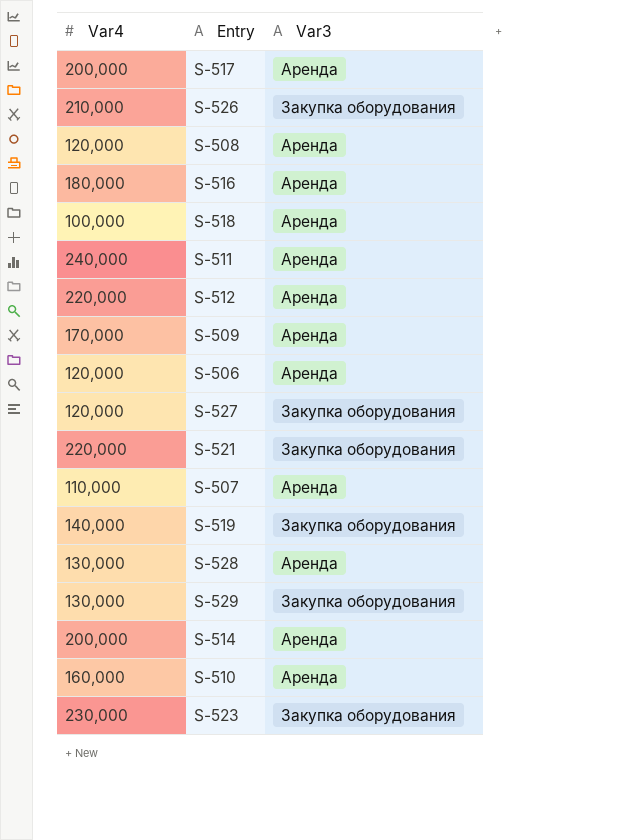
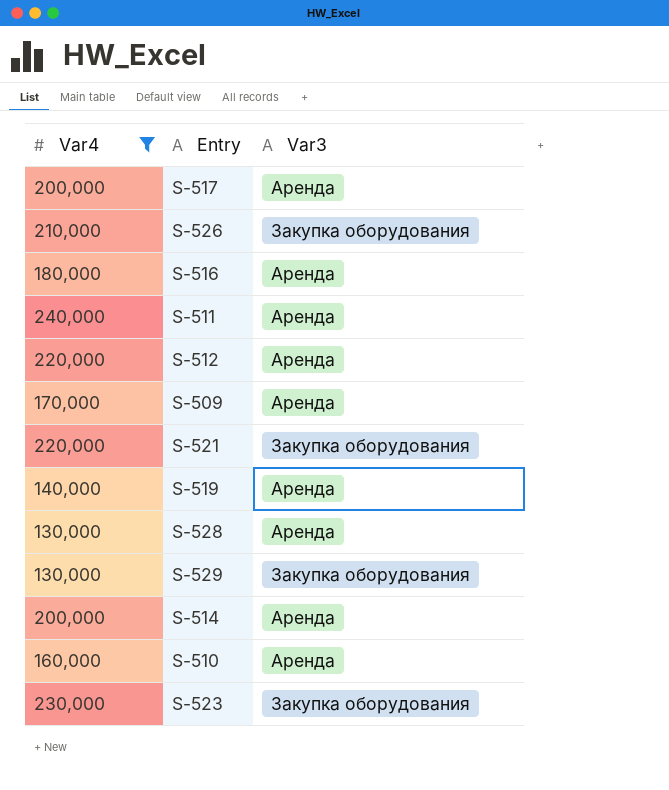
filter: none -> Var4 >= 130,000
S-519 | Var3: Закупка оборудования -> Аренда

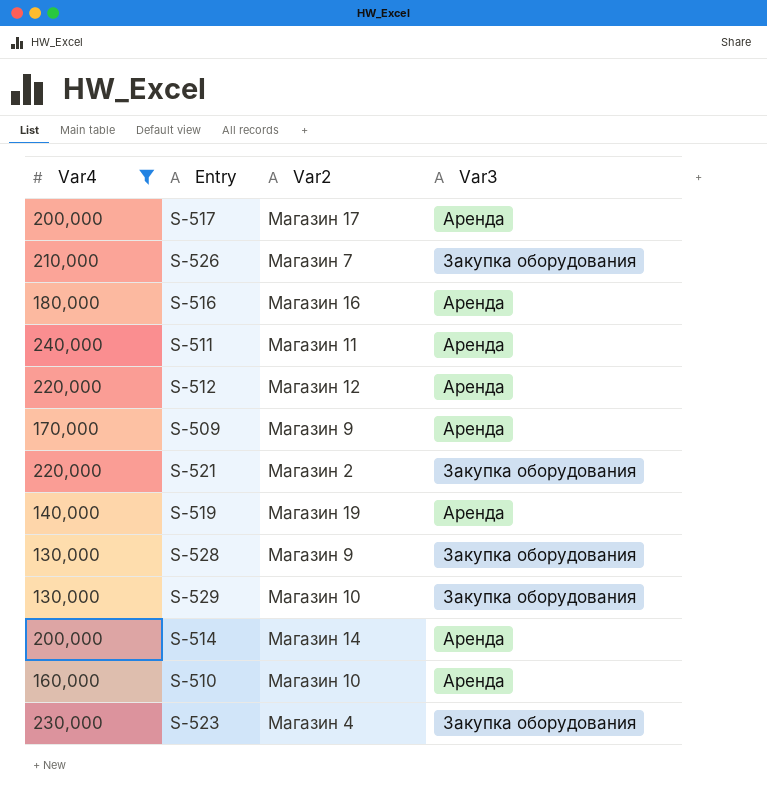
column Var2 | position: none -> 3
S-528 | Var3: Аренда -> Закупка оборудования

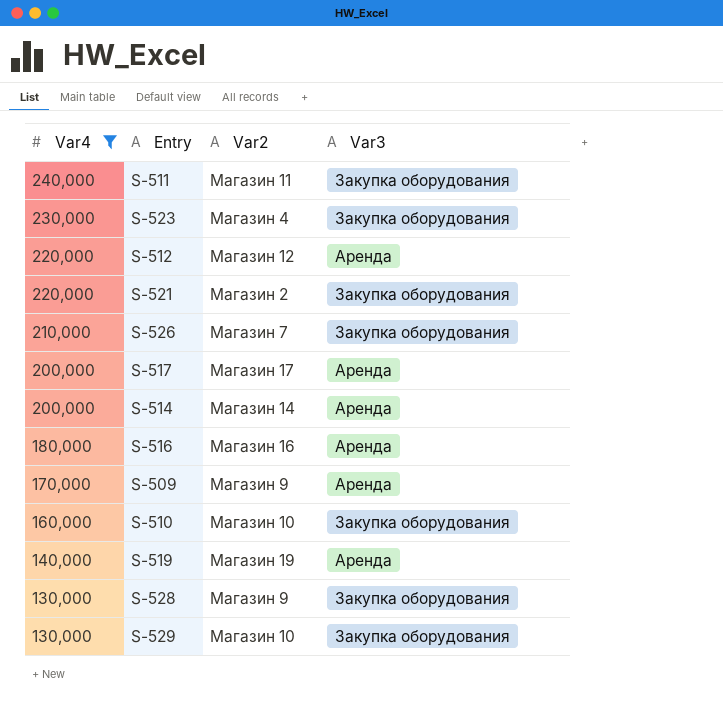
row order: none -> Var4 descending
S-511 | Var3: Аренда -> Закупка оборудования
S-510 | Var3: Аренда -> Закупка оборудования

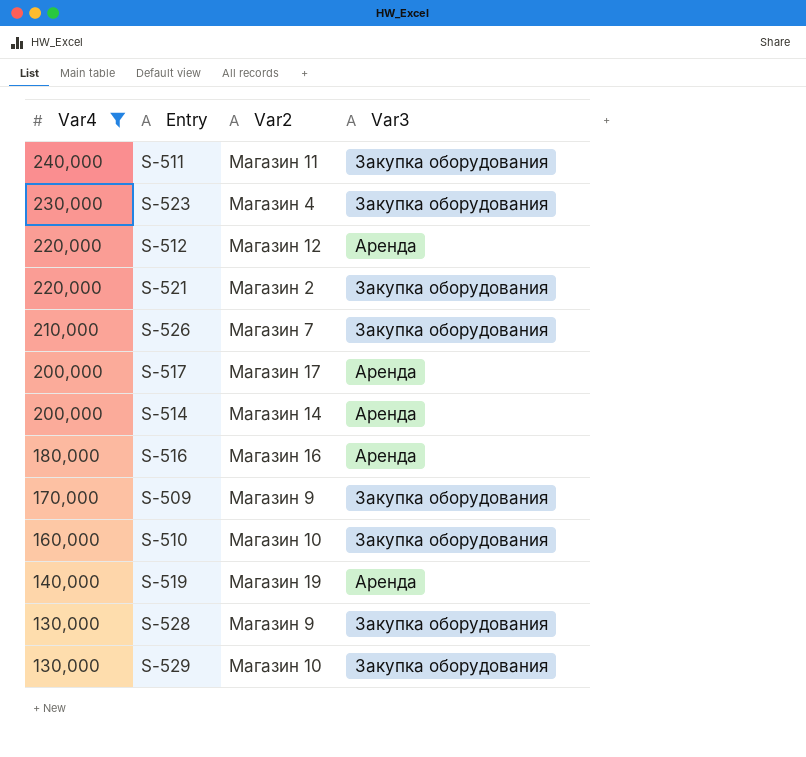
S-509 | Var3: Аренда -> Закупка оборудования

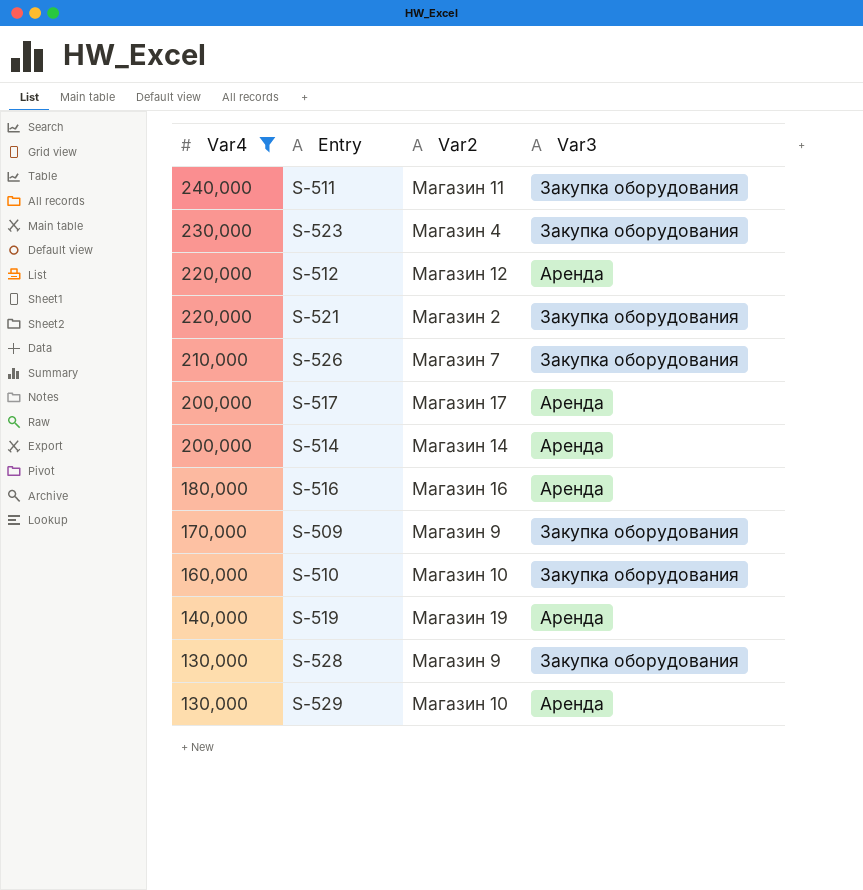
S-529 | Var3: Закупка оборудования -> Аренда

